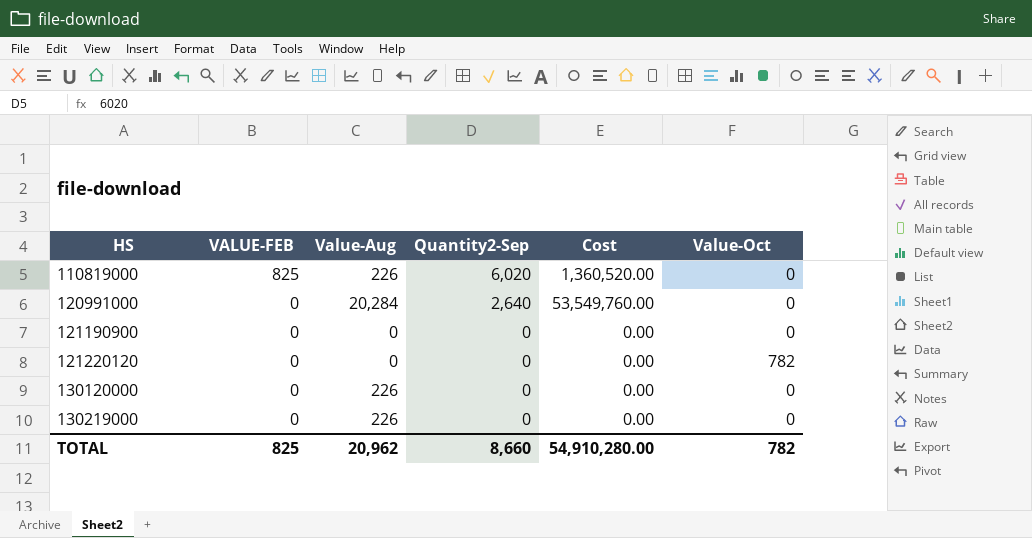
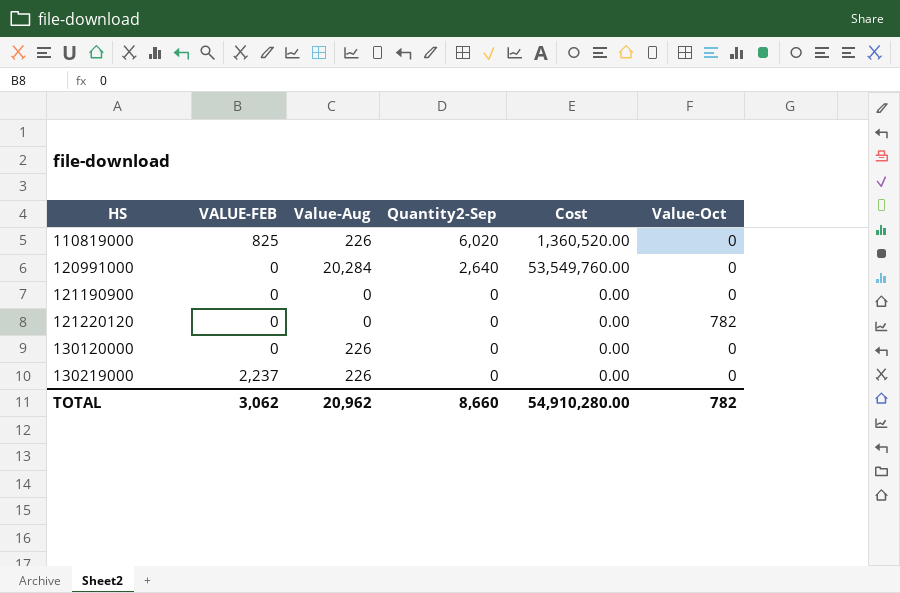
130219000 | VALUE-FEB: 0 -> 2,237
TOTAL | VALUE-FEB: 825 -> 3,062

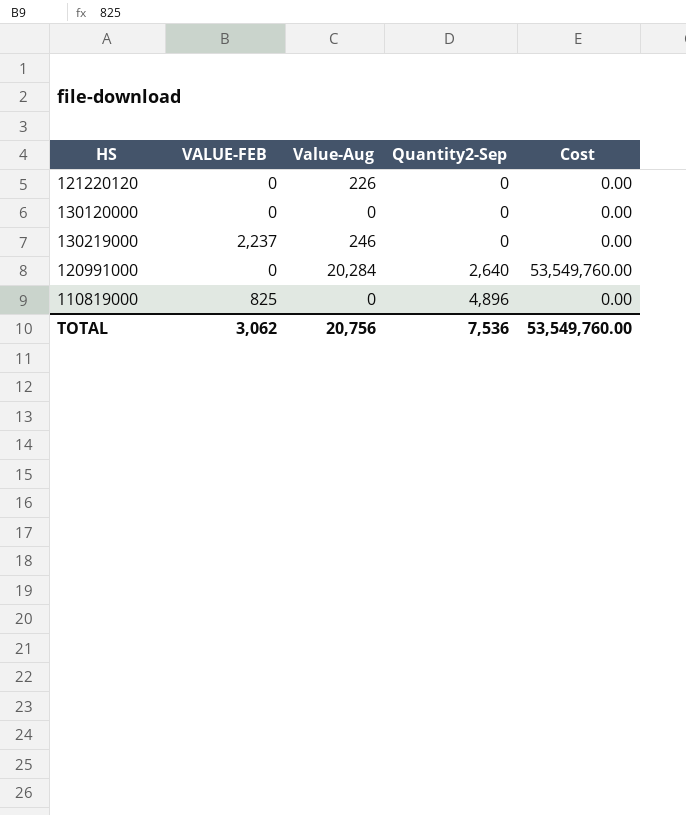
row order: HS ascending -> Quantity2-Sep ascending
column Value-Oct | position: 6 -> none
row 121190900: 0 | 0 | 0 | 0.00 | 0 -> none
121220120 | Value-Aug: 0 -> 226
130120000 | Value-Aug: 226 -> 0
130219000 | Value-Aug: 226 -> 246
110819000 | Value-Aug: 226 -> 0
110819000 | Quantity2-Sep: 6,020 -> 4,896
110819000 | Cost: 1,360,520.00 -> 0.00
TOTAL | Value-Aug: 20,962 -> 20,756
TOTAL | Quantity2-Sep: 8,660 -> 7,536
TOTAL | Cost: 54,910,280.00 -> 53,549,760.00

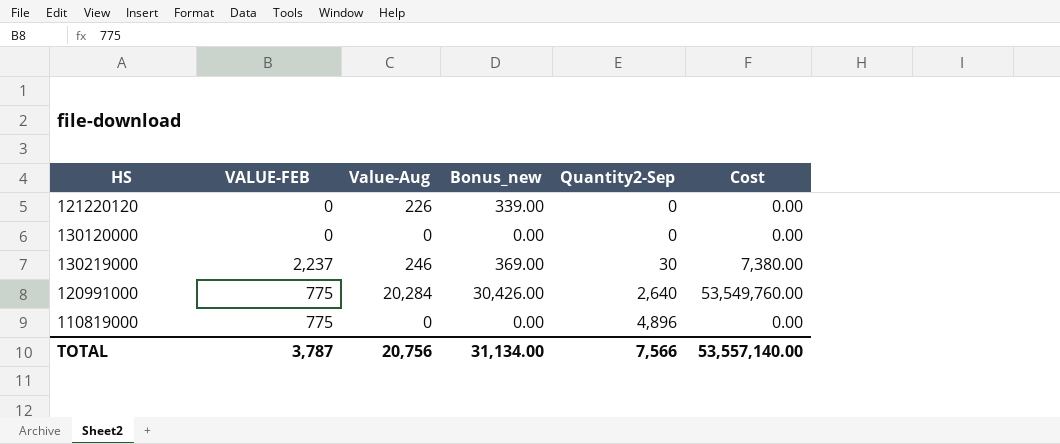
column Bonus_new | formula: none -> [Value-Aug] * 1.5
130219000 | Quantity2-Sep: 0 -> 30
130219000 | Cost: 0.00 -> 7,380.00
120991000 | VALUE-FEB: 0 -> 775
110819000 | VALUE-FEB: 825 -> 775
TOTAL | VALUE-FEB: 3,062 -> 3,787
TOTAL | Quantity2-Sep: 7,536 -> 7,566
TOTAL | Cost: 53,549,760.00 -> 53,557,140.00

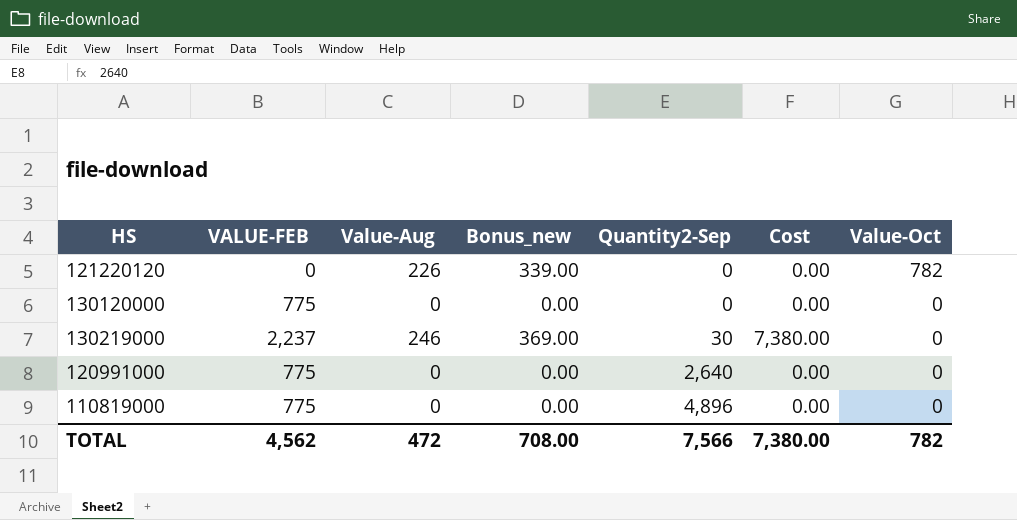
column Value-Oct | position: none -> 7
130120000 | VALUE-FEB: 0 -> 775
120991000 | Value-Aug: 20,284 -> 0
120991000 | Bonus_new: 30,426.00 -> 0.00
120991000 | Cost: 53,549,760.00 -> 0.00
TOTAL | VALUE-FEB: 3,787 -> 4,562
TOTAL | Value-Aug: 20,756 -> 472
TOTAL | Bonus_new: 31,134.00 -> 708.00
TOTAL | Cost: 53,557,140.00 -> 7,380.00

